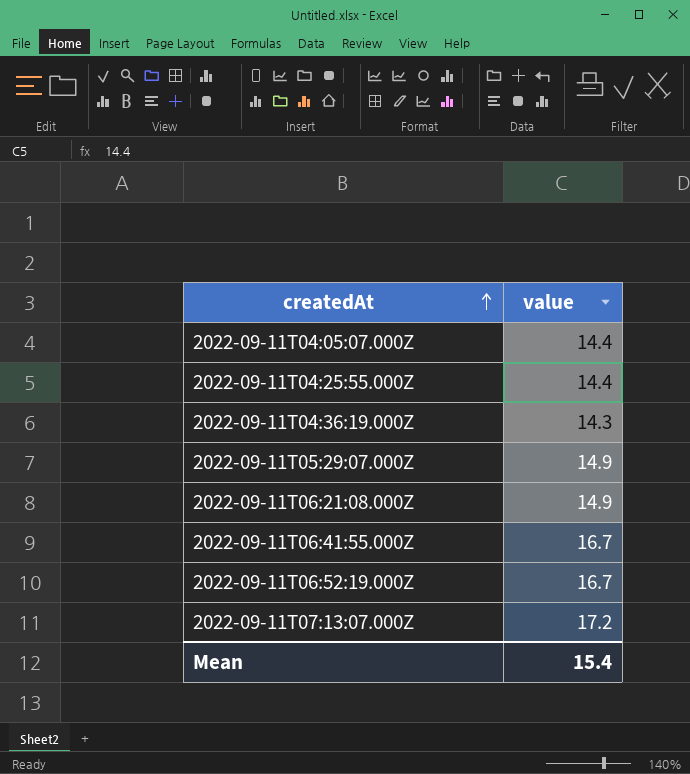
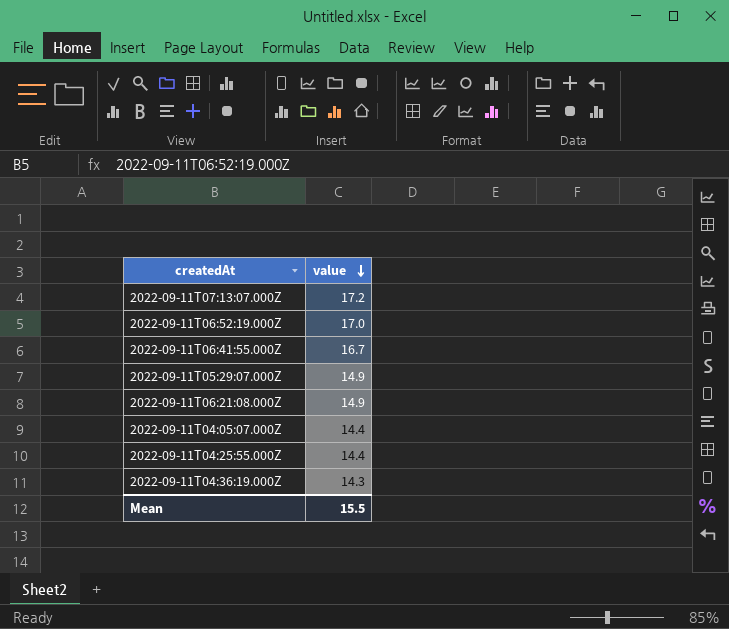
row order: createdAt ascending -> value descending
2022-09-11T06:52:19.000Z | value: 16.7 -> 17.0
Mean | value: 15.4 -> 15.5

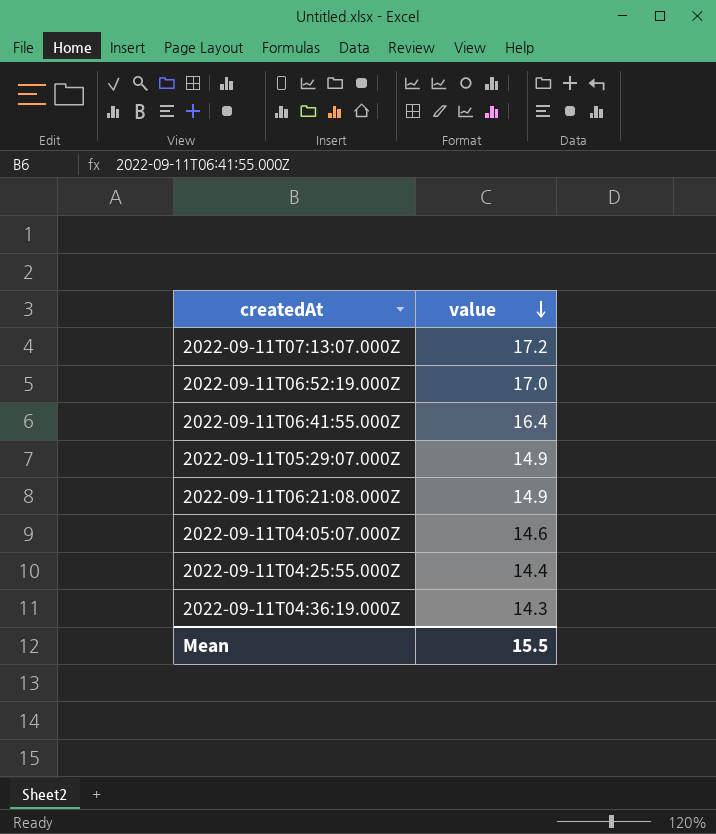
2022-09-11T06:41:55.000Z | value: 16.7 -> 16.4
2022-09-11T04:05:07.000Z | value: 14.4 -> 14.6

